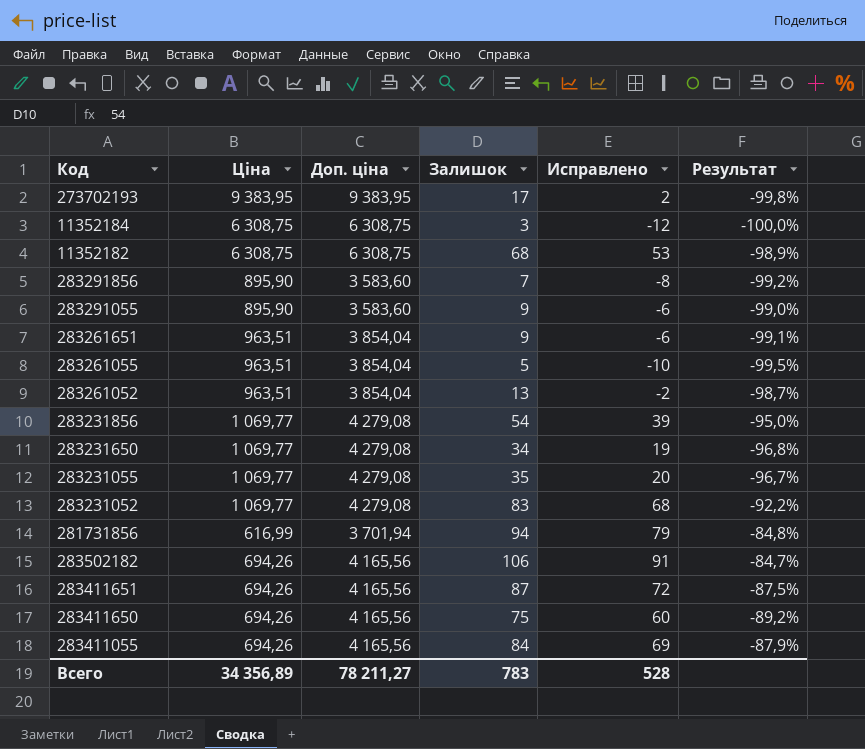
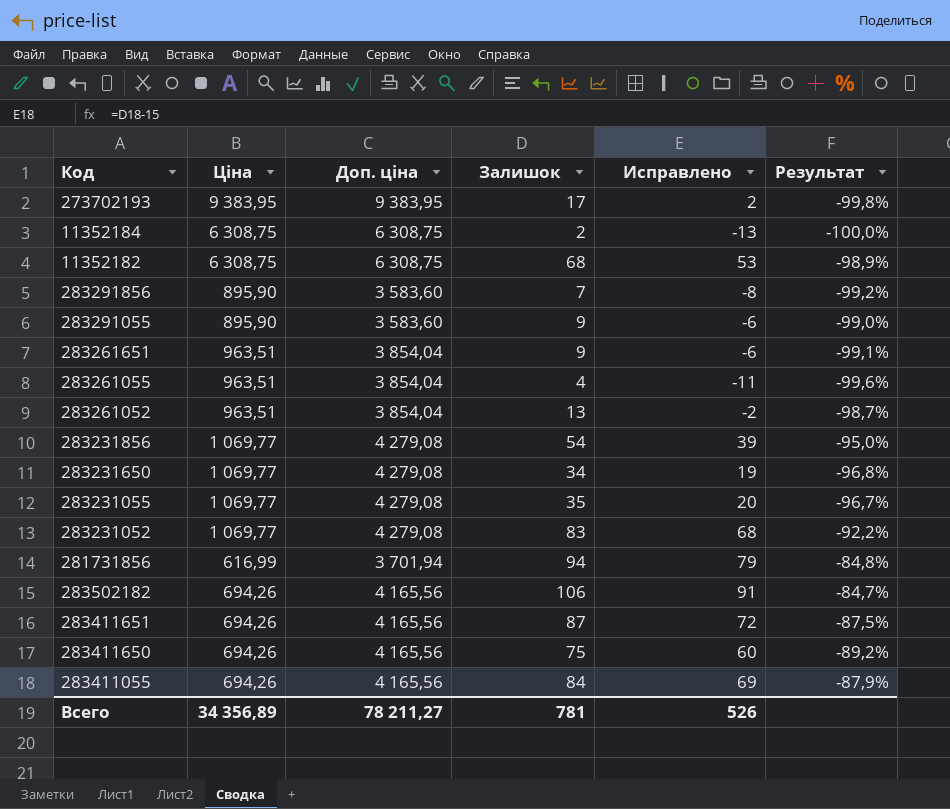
11352184 | Залишок: 3 -> 2
11352184 | Исправлено: -12 -> -13
283261055 | Залишок: 5 -> 4
283261055 | Исправлено: -10 -> -11
283261055 | Результат: -99,5% -> -99,6%
Всего | Залишок: 783 -> 781
Всего | Исправлено: 528 -> 526

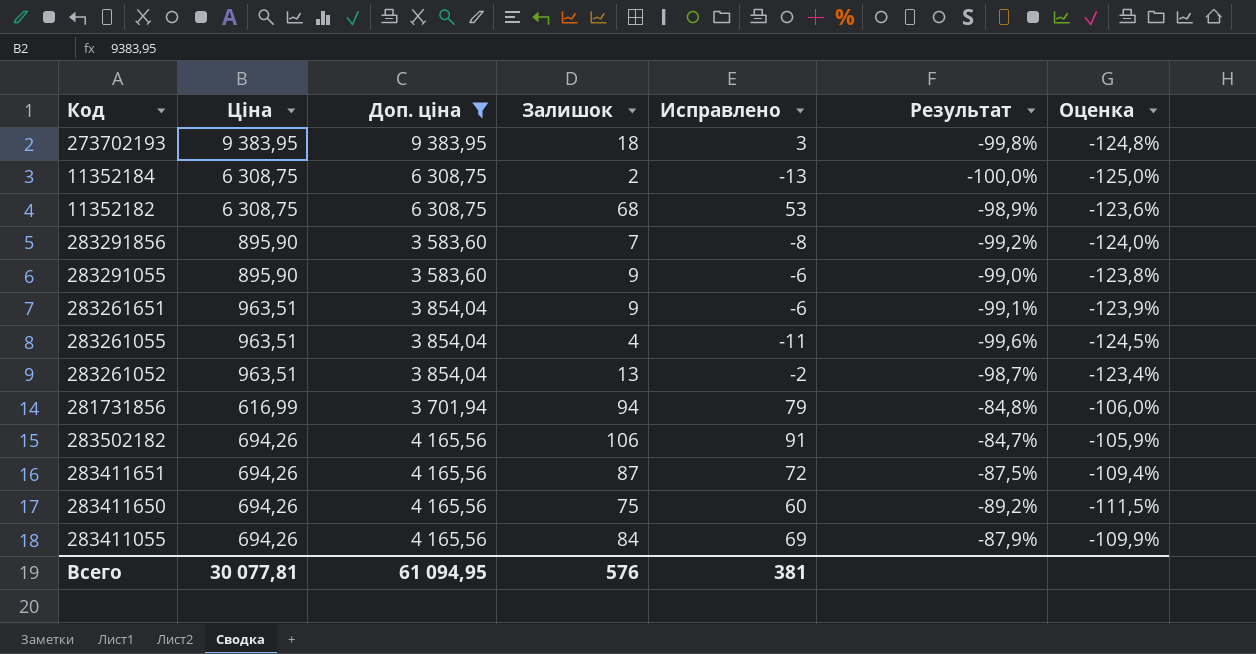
filter: none -> Доп. ціна != 4 279,08
column Оценка | formula: none -> [Результат] * 1,25
273702193 | Залишок: 17 -> 18
273702193 | Исправлено: 2 -> 3
Всего | Ціна: 34 356,89 -> 30 077,81
Всего | Доп. ціна: 78 211,27 -> 61 094,95
Всего | Залишок: 781 -> 576
Всего | Исправлено: 526 -> 381

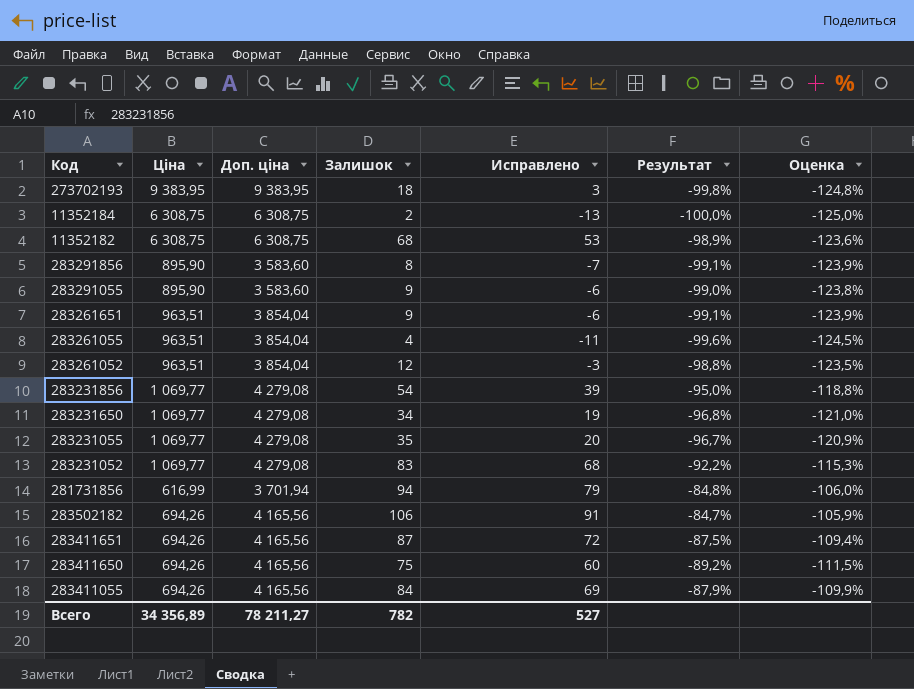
filter: Доп. ціна != 4 279,08 -> none
283291856 | Залишок: 7 -> 8
283291856 | Исправлено: -8 -> -7
283291856 | Результат: -99,2% -> -99,1%
283291856 | Оценка: -124,0% -> -123,9%
283261052 | Залишок: 13 -> 12
283261052 | Исправлено: -2 -> -3
283261052 | Результат: -98,7% -> -98,8%
283261052 | Оценка: -123,4% -> -123,5%
Всего | Ціна: 30 077,81 -> 34 356,89
Всего | Доп. ціна: 61 094,95 -> 78 211,27
Всего | Залишок: 576 -> 782
Всего | Исправлено: 381 -> 527

